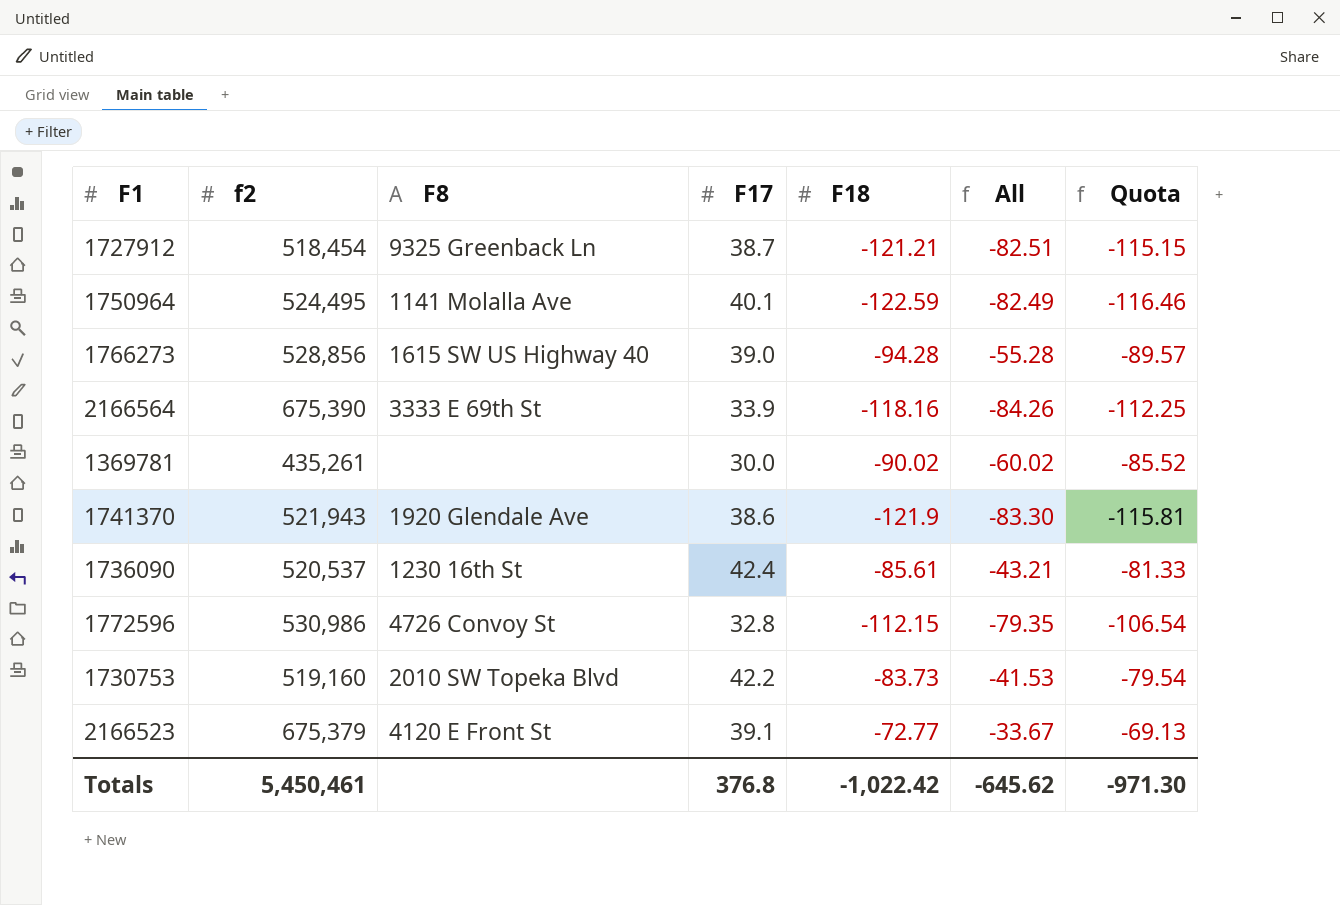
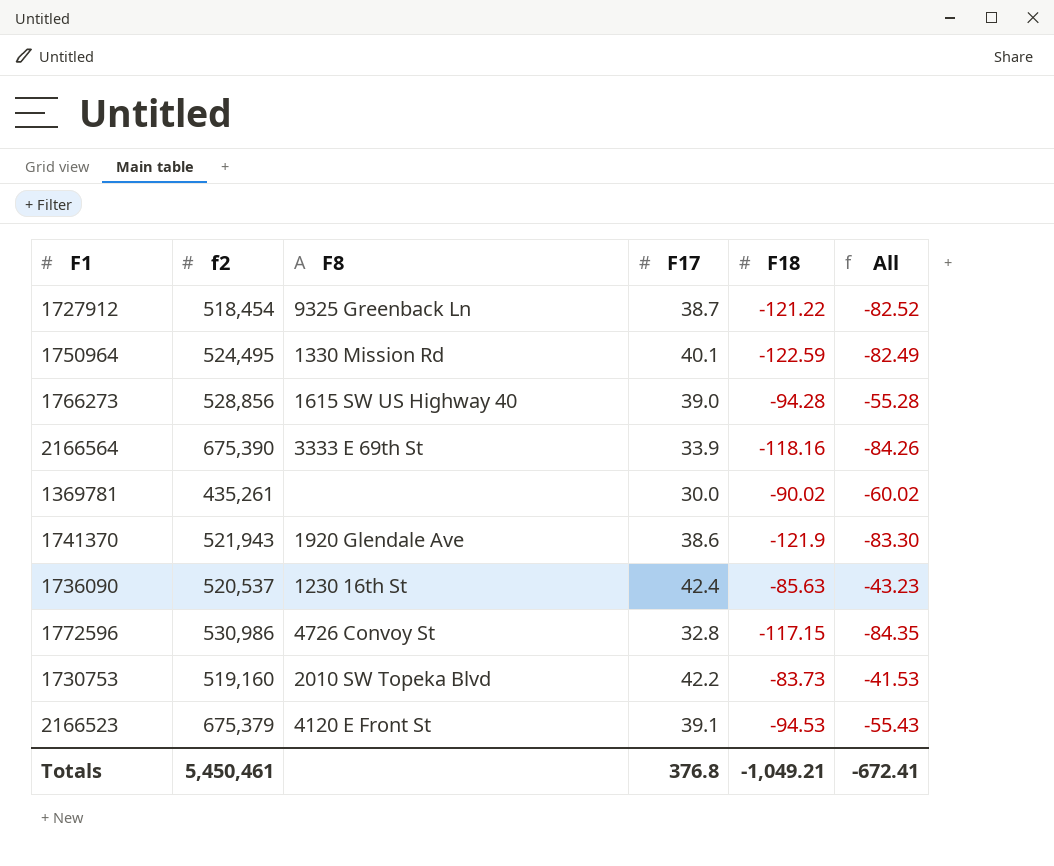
column Quota | formula: [F18] * 0.95 -> none
1727912 | F18: -121.21 -> -121.22
1727912 | All: -82.51 -> -82.52
1750964 | F8: 1141 Molalla Ave -> 1330 Mission Rd
1736090 | F18: -85.61 -> -85.63
1736090 | All: -43.21 -> -43.23
1772596 | F18: -112.15 -> -117.15
1772596 | All: -79.35 -> -84.35
2166523 | F18: -72.77 -> -94.53
2166523 | All: -33.67 -> -55.43
Totals | F18: -1,022.42 -> -1,049.21
Totals | All: -645.62 -> -672.41

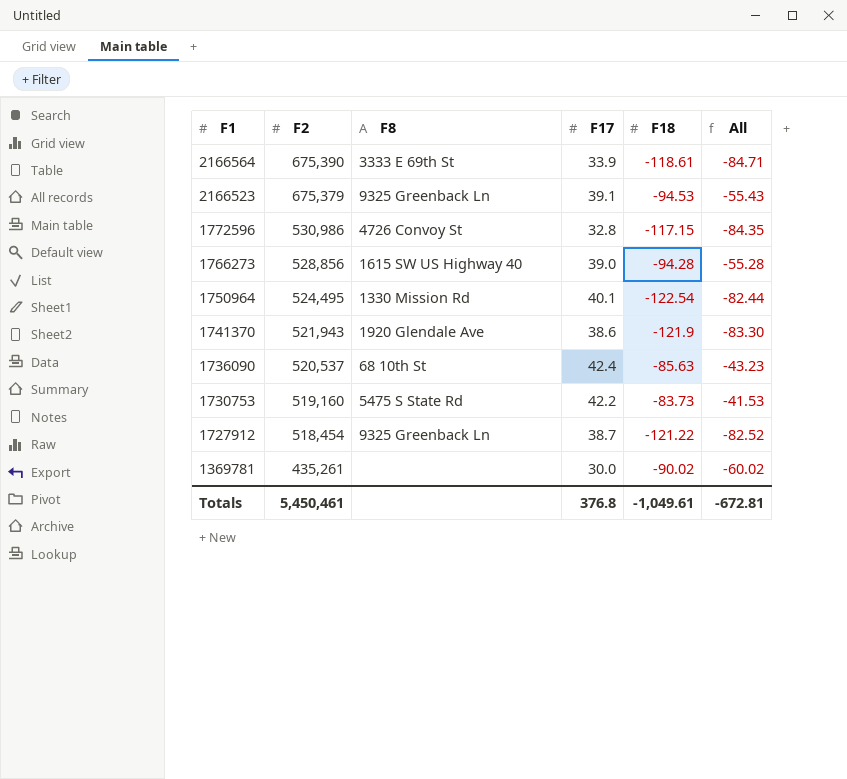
row order: none -> F1 descending
column name: f2 -> F2
2166564 | F18: -118.16 -> -118.61
2166564 | All: -84.26 -> -84.71
2166523 | F8: 4120 E Front St -> 9325 Greenback Ln
1750964 | F18: -122.59 -> -122.54
1750964 | All: -82.49 -> -82.44
1736090 | F8: 1230 16th St -> 68 10th St
1730753 | F8: 2010 SW Topeka Blvd -> 5475 S State Rd
Totals | F18: -1,049.21 -> -1,049.61
Totals | All: -672.41 -> -672.81

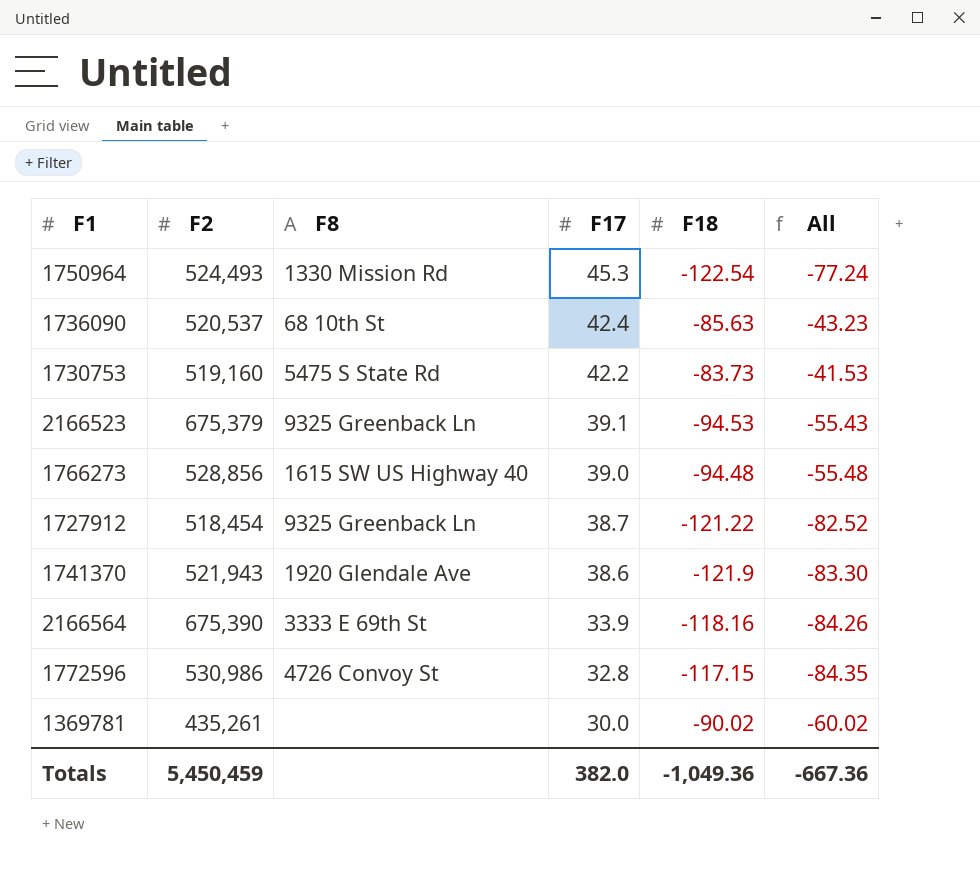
row order: F1 descending -> F17 descending
1750964 | F2: 524,495 -> 524,493
1750964 | F17: 40.1 -> 45.3
1750964 | All: -82.44 -> -77.24
1766273 | F18: -94.28 -> -94.48
1766273 | All: -55.28 -> -55.48
2166564 | F18: -118.61 -> -118.16
2166564 | All: -84.71 -> -84.26
Totals | F2: 5,450,461 -> 5,450,459
Totals | F17: 376.8 -> 382.0
Totals | F18: -1,049.61 -> -1,049.36
Totals | All: -672.81 -> -667.36

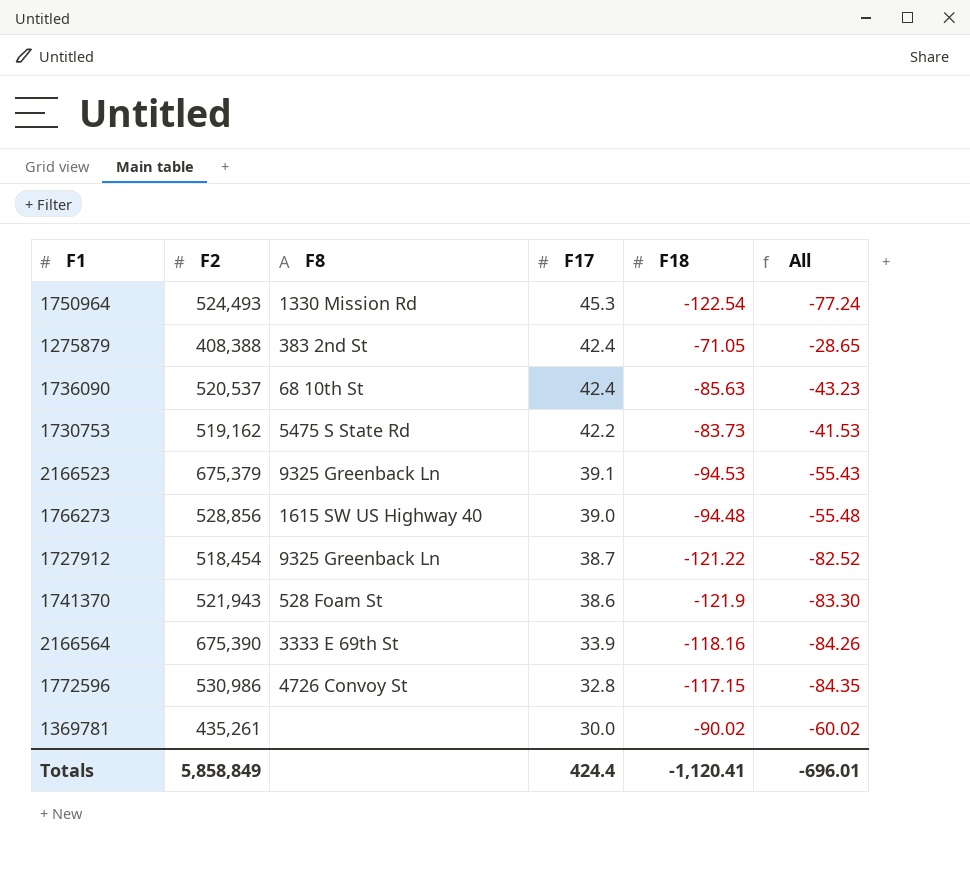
row 1275879: none -> 408,388 | 383 2nd St | 42.4 | -71.05 | -28.65
1730753 | F2: 519,160 -> 519,162
1741370 | F8: 1920 Glendale Ave -> 528 Foam St
Totals | F2: 5,450,459 -> 5,858,849
Totals | F17: 382.0 -> 424.4
Totals | F18: -1,049.36 -> -1,120.41
Totals | All: -667.36 -> -696.01

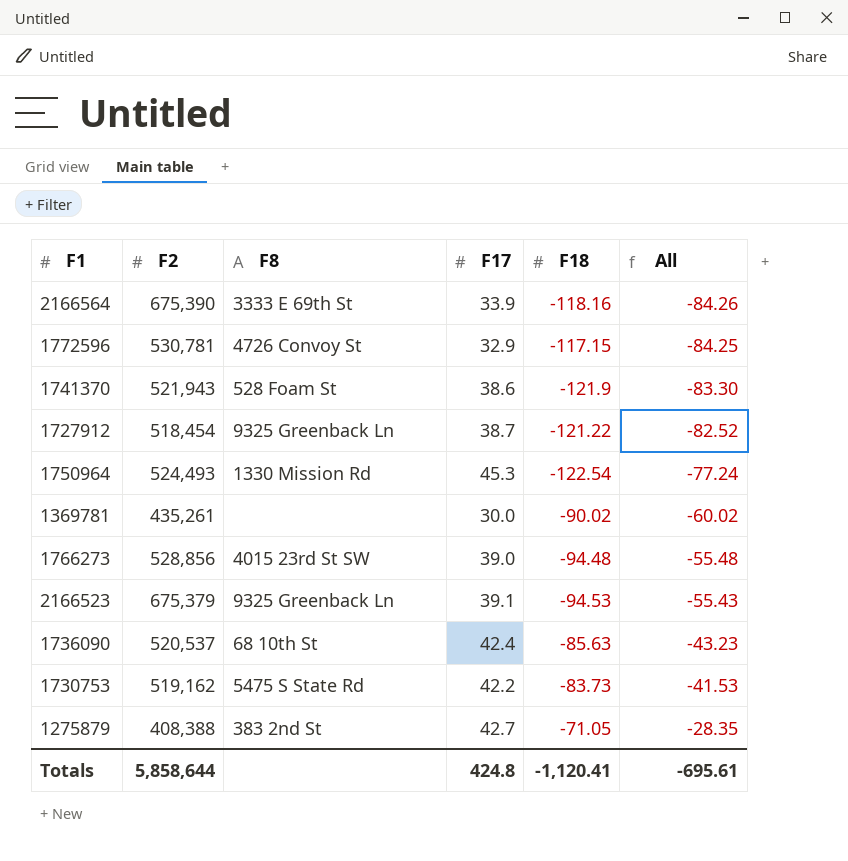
row order: F17 descending -> All ascending
1772596 | F2: 530,986 -> 530,781
1772596 | F17: 32.8 -> 32.9
1772596 | All: -84.35 -> -84.25
1766273 | F8: 1615 SW US Highway 40 -> 4015 23rd St SW
1275879 | F17: 42.4 -> 42.7
1275879 | All: -28.65 -> -28.35
Totals | F2: 5,858,849 -> 5,858,644
Totals | F17: 424.4 -> 424.8
Totals | All: -696.01 -> -695.61

